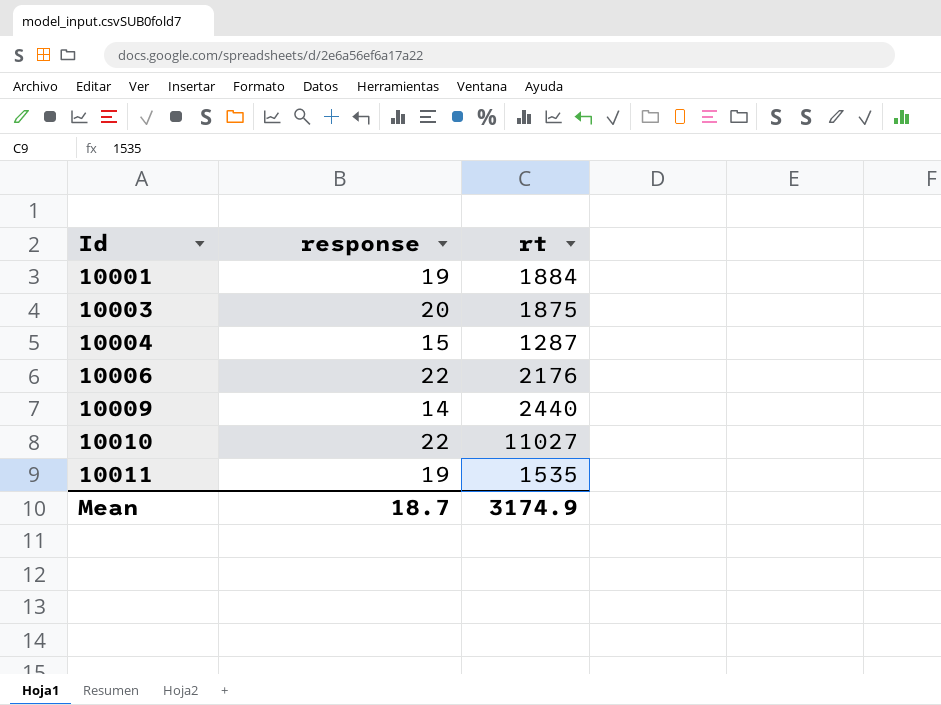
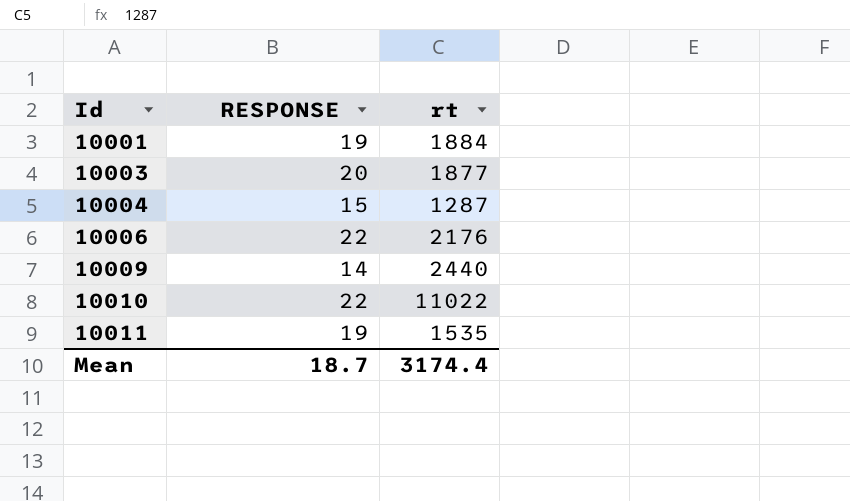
column name: response -> RESPONSE
10003 | rt: 1875 -> 1877
10010 | rt: 11027 -> 11022
Mean | rt: 3174.9 -> 3174.4

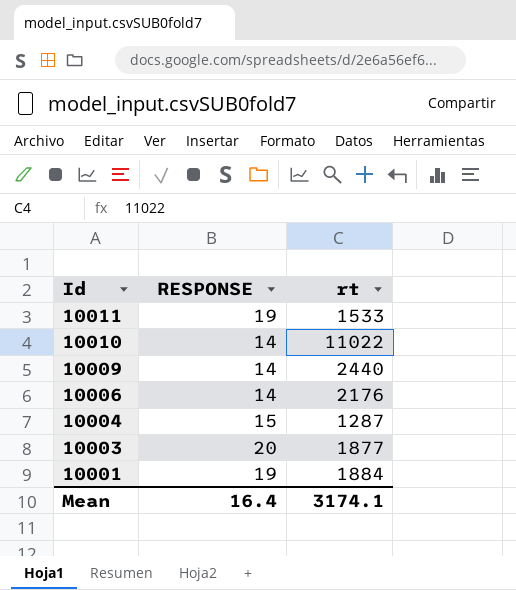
row order: Id ascending -> Id descending
10011 | rt: 1535 -> 1533
10010 | RESPONSE: 22 -> 14
10006 | RESPONSE: 22 -> 14
Mean | RESPONSE: 18.7 -> 16.4
Mean | rt: 3174.4 -> 3174.1

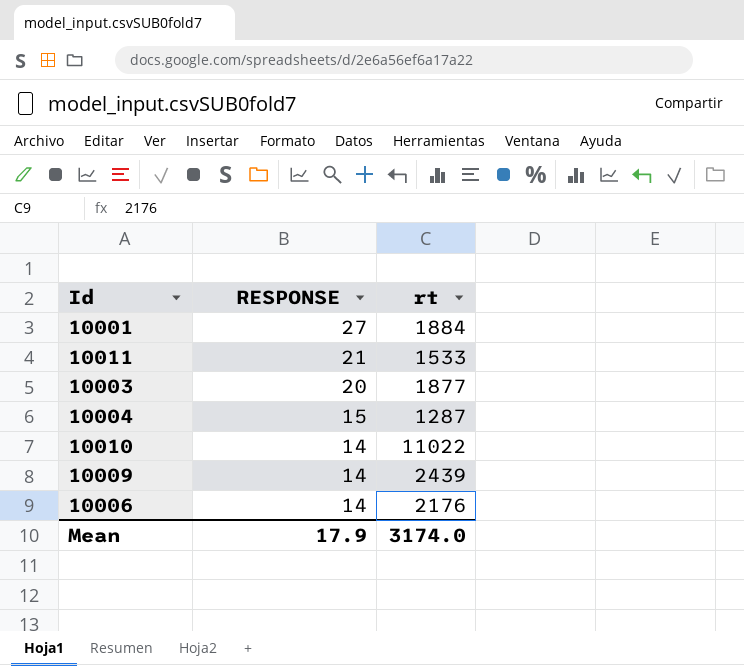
row order: Id descending -> RESPONSE descending
10001 | RESPONSE: 19 -> 27
10011 | RESPONSE: 19 -> 21
10009 | rt: 2440 -> 2439
Mean | RESPONSE: 16.4 -> 17.9
Mean | rt: 3174.1 -> 3174.0

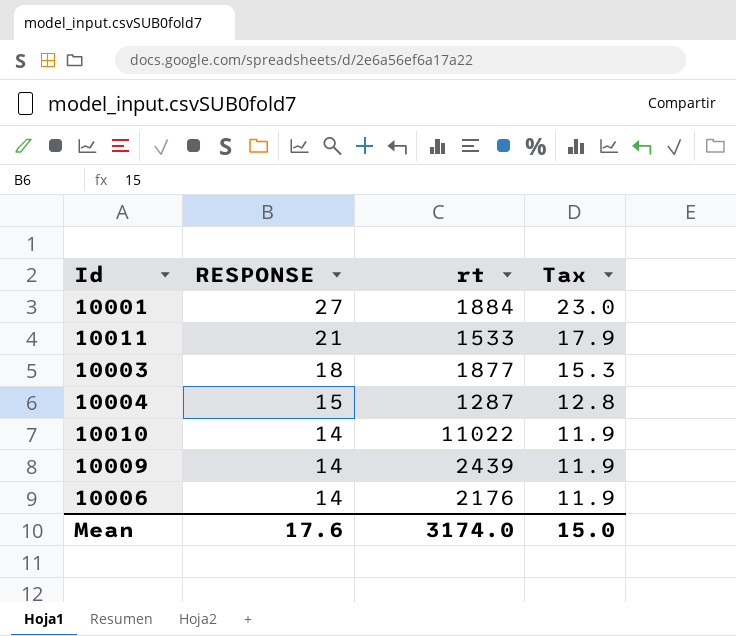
column Tax | formula: none -> [RESPONSE] * 0.85
10003 | RESPONSE: 20 -> 18
Mean | RESPONSE: 17.9 -> 17.6

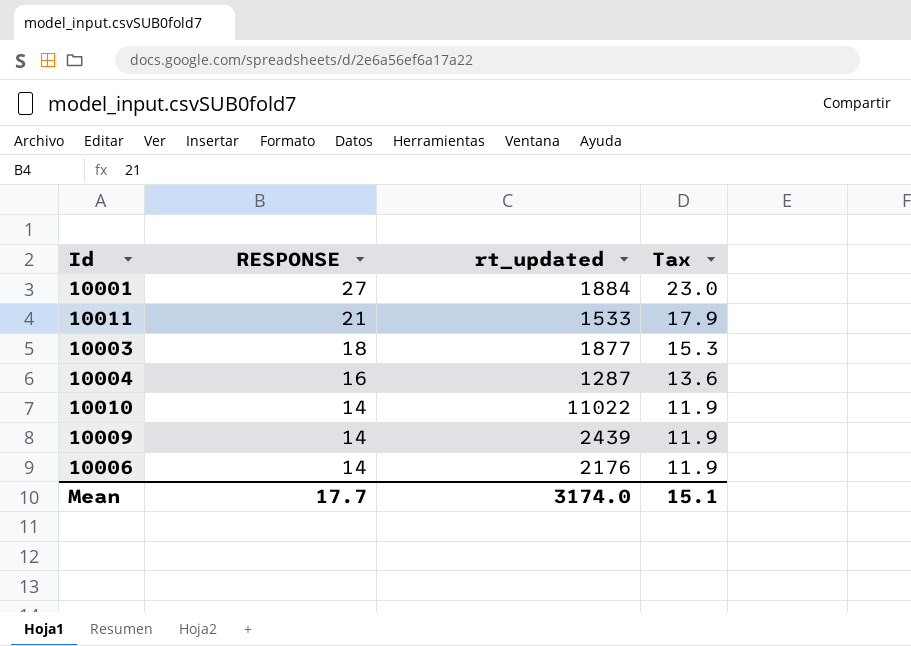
column name: rt -> rt_updated
10004 | RESPONSE: 15 -> 16
10004 | Tax: 12.8 -> 13.6
Mean | RESPONSE: 17.6 -> 17.7
Mean | Tax: 15.0 -> 15.1

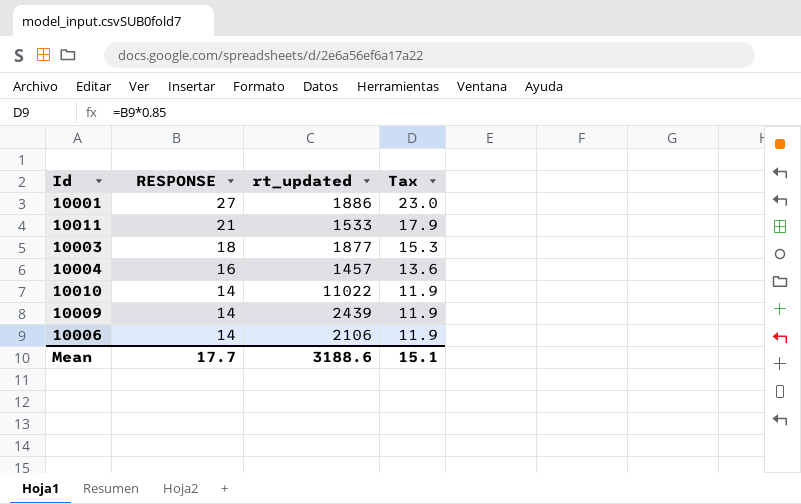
10001 | rt_updated: 1884 -> 1886
10004 | rt_updated: 1287 -> 1457
10006 | rt_updated: 2176 -> 2106
Mean | rt_updated: 3174.0 -> 3188.6

